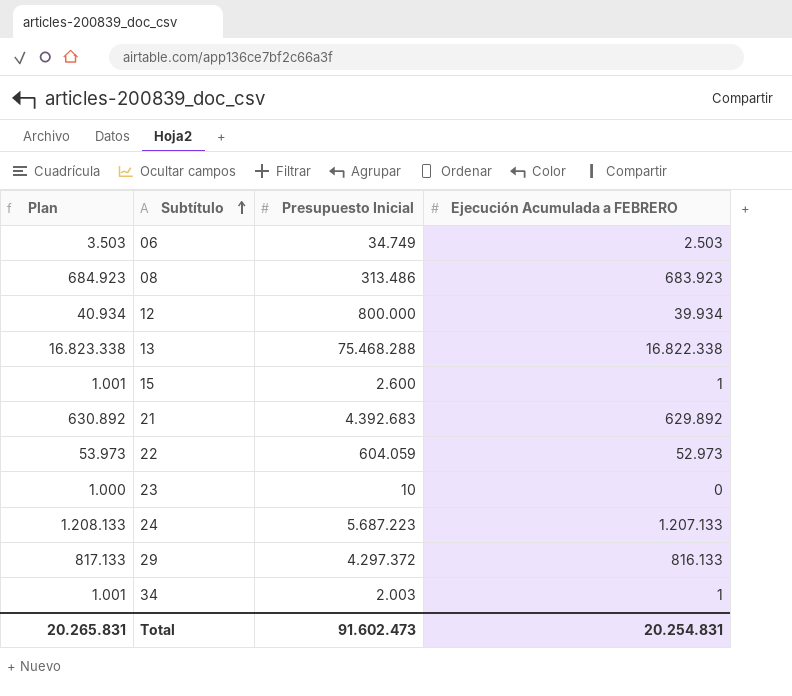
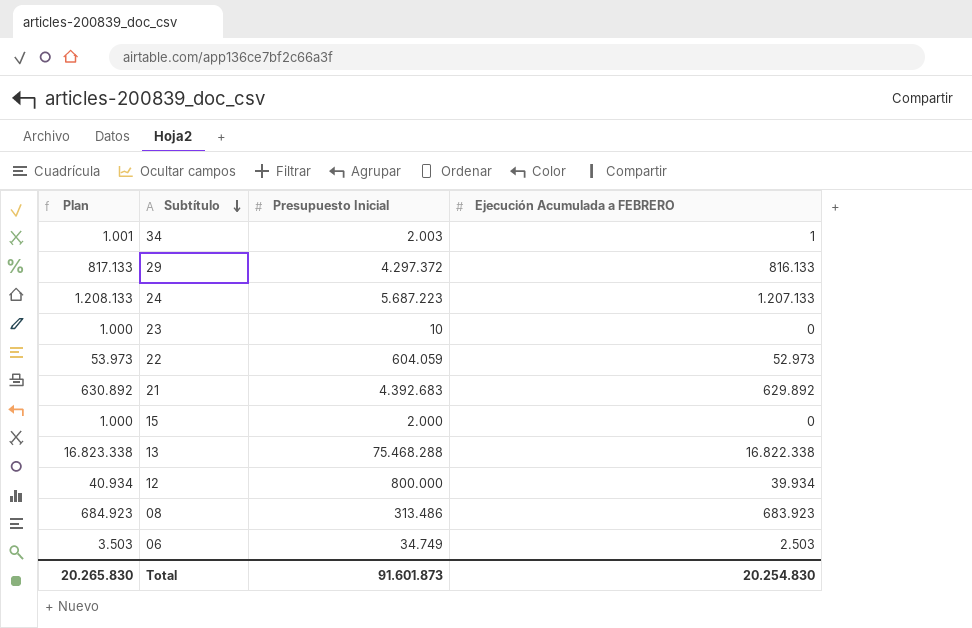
row order: Subtítulo ascending -> Subtítulo descending
15 | Plan: 1.001 -> 1.000
15 | Presupuesto Inicial: 2.600 -> 2.000
15 | Ejecución Acumulada a FEBRERO: 1 -> 0
Total | Plan: 20.265.831 -> 20.265.830
Total | Presupuesto Inicial: 91.602.473 -> 91.601.873
Total | Ejecución Acumulada a FEBRERO: 20.254.831 -> 20.254.830

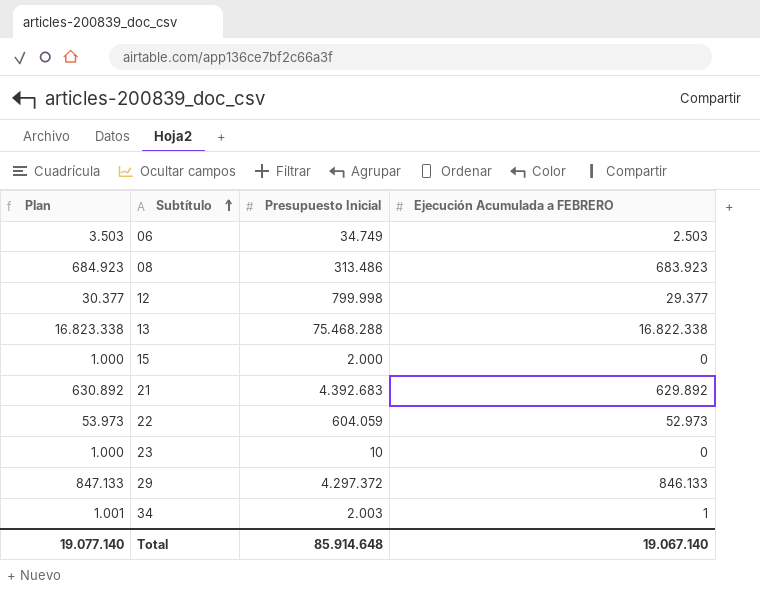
row order: Subtítulo descending -> Subtítulo ascending
row 24: 1.208.133 | 5.687.223 | 1.207.133 -> none
12 | Plan: 40.934 -> 30.377
12 | Presupuesto Inicial: 800.000 -> 799.998
12 | Ejecución Acumulada a FEBRERO: 39.934 -> 29.377
29 | Plan: 817.133 -> 847.133
29 | Ejecución Acumulada a FEBRERO: 816.133 -> 846.133
Total | Plan: 20.265.830 -> 19.077.140
Total | Presupuesto Inicial: 91.601.873 -> 85.914.648
Total | Ejecución Acumulada a FEBRERO: 20.254.830 -> 19.067.140

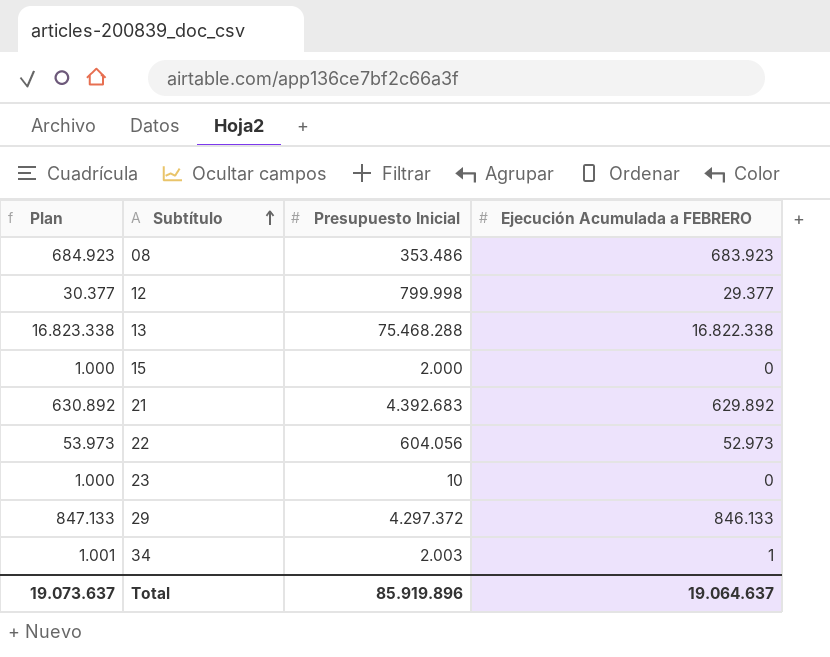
row 06: 3.503 | 34.749 | 2.503 -> none
08 | Presupuesto Inicial: 313.486 -> 353.486
22 | Presupuesto Inicial: 604.059 -> 604.056
Total | Plan: 19.077.140 -> 19.073.637
Total | Presupuesto Inicial: 85.914.648 -> 85.919.896
Total | Ejecución Acumulada a FEBRERO: 19.067.140 -> 19.064.637

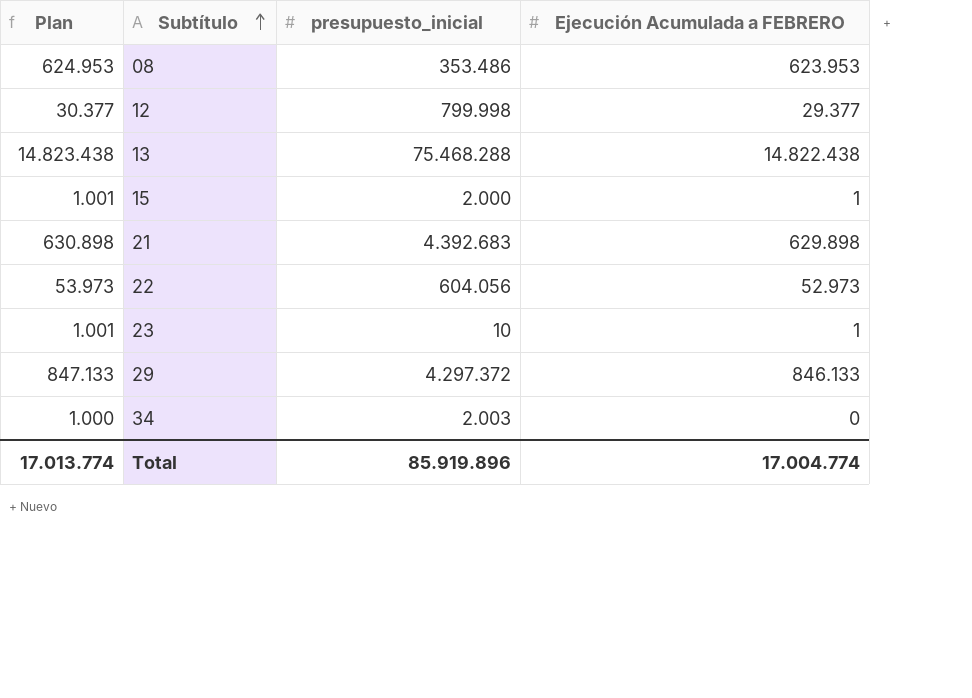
column name: Presupuesto Inicial -> presupuesto_inicial
08 | Plan: 684.923 -> 624.953
08 | Ejecución Acumulada a FEBRERO: 683.923 -> 623.953
13 | Plan: 16.823.338 -> 14.823.438
13 | Ejecución Acumulada a FEBRERO: 16.822.338 -> 14.822.438
15 | Plan: 1.000 -> 1.001
15 | Ejecución Acumulada a FEBRERO: 0 -> 1
21 | Plan: 630.892 -> 630.898
21 | Ejecución Acumulada a FEBRERO: 629.892 -> 629.898
23 | Plan: 1.000 -> 1.001
23 | Ejecución Acumulada a FEBRERO: 0 -> 1
34 | Plan: 1.001 -> 1.000
34 | Ejecución Acumulada a FEBRERO: 1 -> 0
Total | Plan: 19.073.637 -> 17.013.774
Total | Ejecución Acumulada a FEBRERO: 19.064.637 -> 17.004.774

